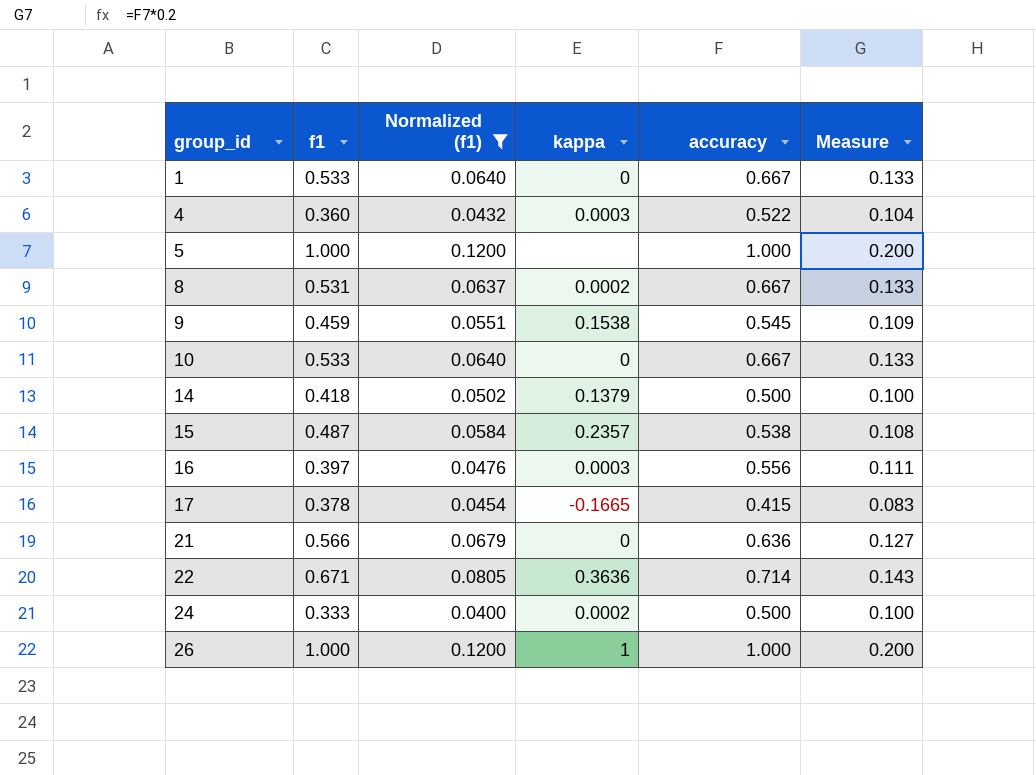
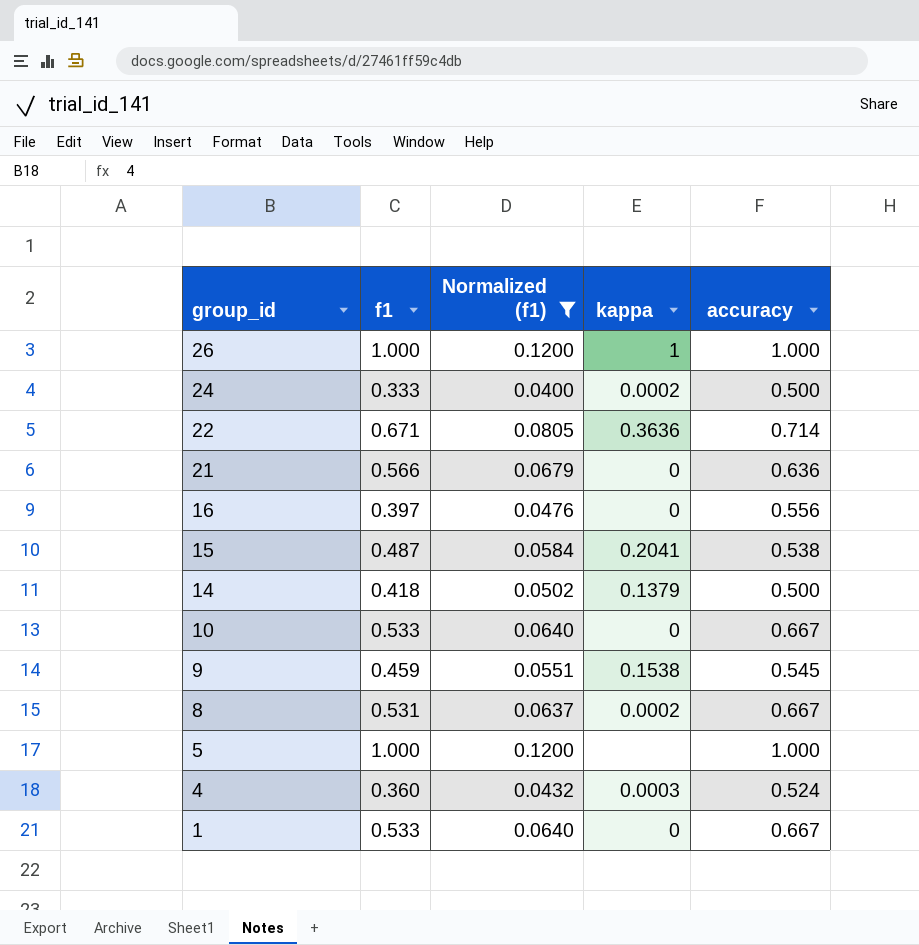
row order: group_id ascending -> group_id descending
column Measure | formula: [accuracy] * 0.2 -> none
row 17: 0.378 | 0.0454 | -0.1665 | 0.415 | 0.083 -> none
16 | kappa: 0.0003 -> 0
15 | kappa: 0.2357 -> 0.2041
4 | accuracy: 0.522 -> 0.524

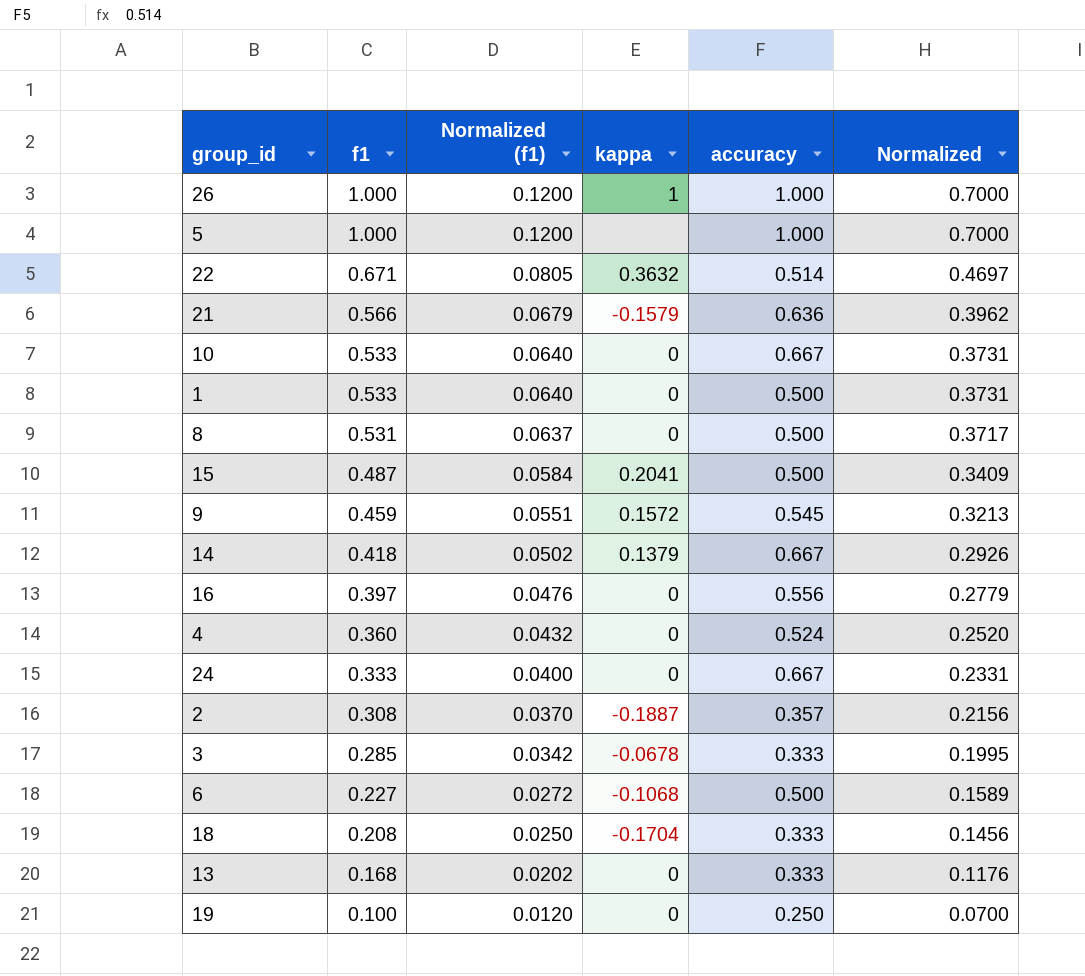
filter: Normalized (f1) >= 0.0400 -> none
row order: group_id descending -> f1 descending
column Normalized | formula: none -> [f1] * 0.7
22 | kappa: 0.3636 -> 0.3632
22 | accuracy: 0.714 -> 0.514
21 | kappa: 0 -> -0.1579
1 | accuracy: 0.667 -> 0.500
8 | kappa: 0.0002 -> 0
8 | accuracy: 0.667 -> 0.500
15 | accuracy: 0.538 -> 0.500
9 | kappa: 0.1538 -> 0.1572
14 | accuracy: 0.500 -> 0.667
4 | kappa: 0.0003 -> 0
24 | kappa: 0.0002 -> 0
24 | accuracy: 0.500 -> 0.667

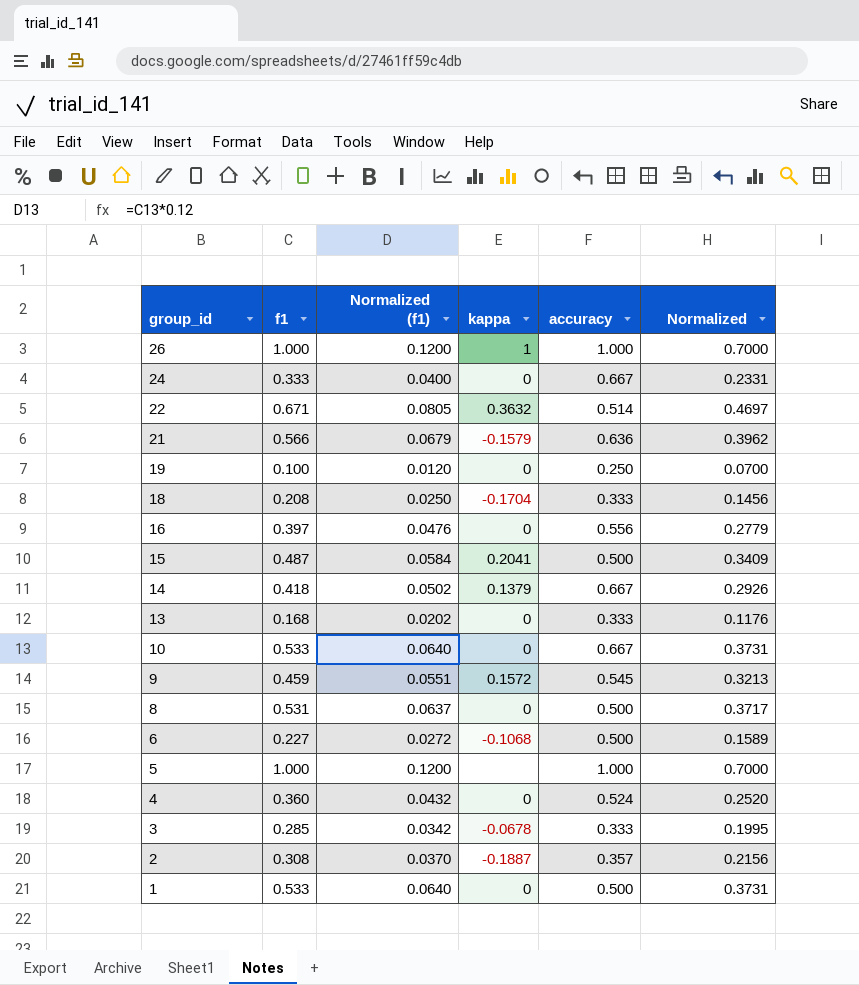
row order: f1 descending -> group_id descending

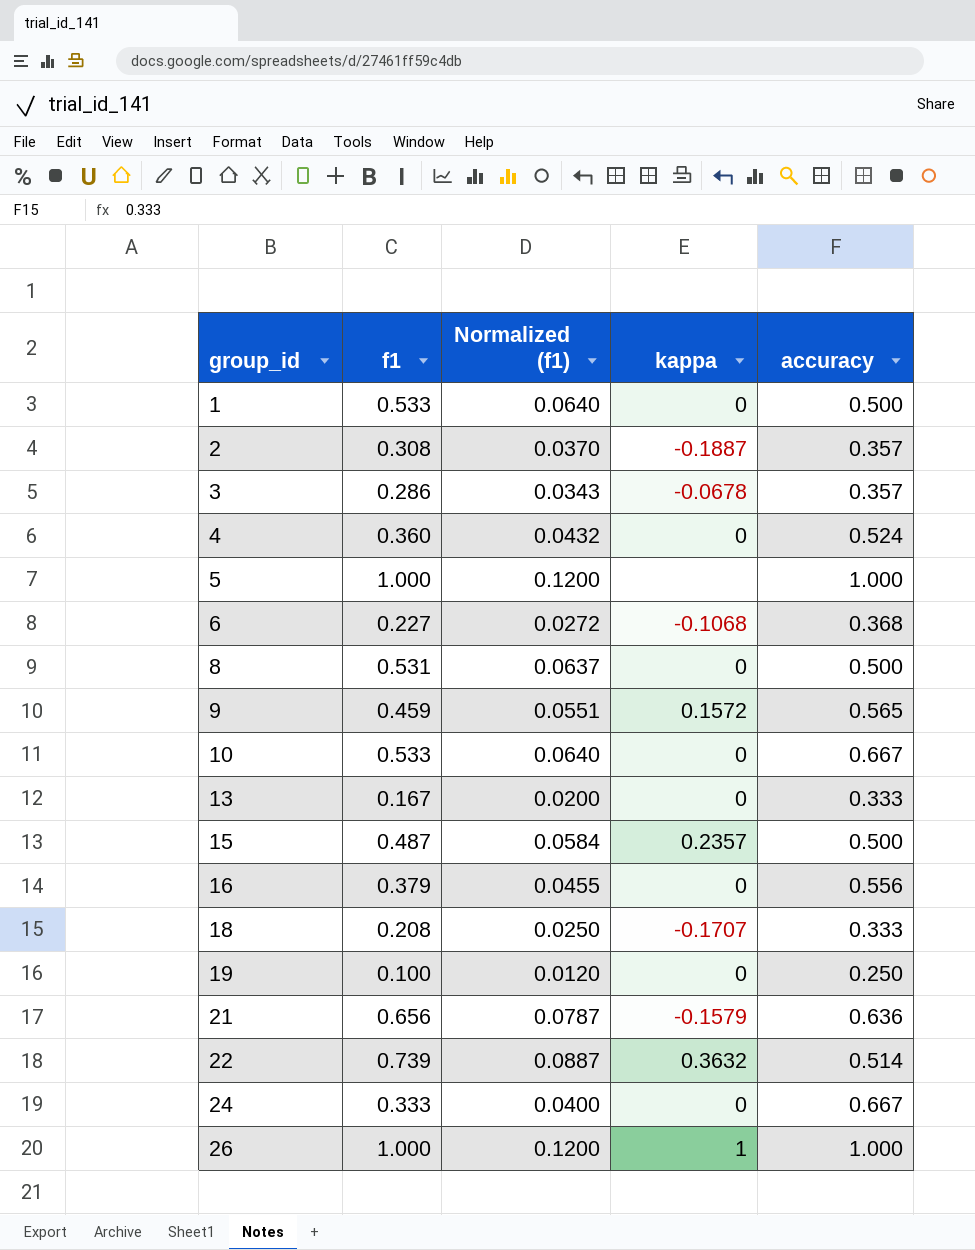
row order: group_id descending -> group_id ascending
column Normalized | formula: [f1] * 0.7 -> none
row 14: 0.418 | 0.0502 | 0.1379 | 0.667 | 0.2926 -> none
3 | f1: 0.285 -> 0.286
3 | Normalized (f1): 0.0342 -> 0.0343
3 | accuracy: 0.333 -> 0.357
6 | accuracy: 0.500 -> 0.368
9 | accuracy: 0.545 -> 0.565
13 | f1: 0.168 -> 0.167
13 | Normalized (f1): 0.0202 -> 0.0200
15 | kappa: 0.2041 -> 0.2357
16 | f1: 0.397 -> 0.379
16 | Normalized (f1): 0.0476 -> 0.0455
18 | kappa: -0.1704 -> -0.1707
21 | f1: 0.566 -> 0.656
21 | Normalized (f1): 0.0679 -> 0.0787
22 | f1: 0.671 -> 0.739
22 | Normalized (f1): 0.0805 -> 0.0887

